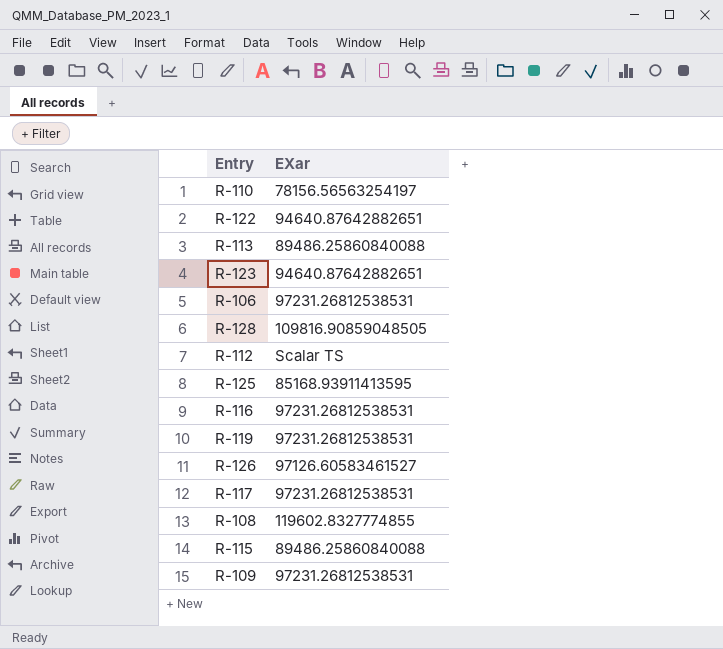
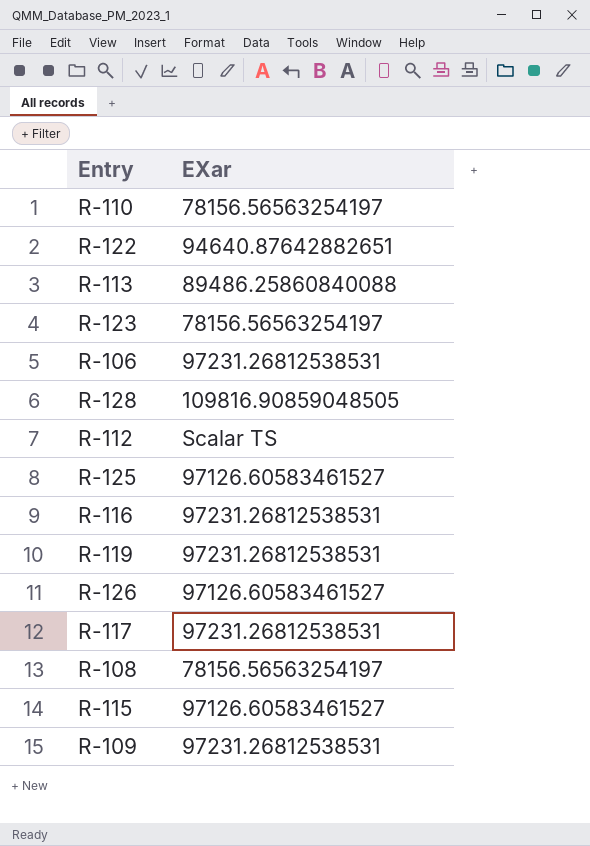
R-123 | EXar: 94640.87642882651 -> 78156.56563254197
R-125 | EXar: 85168.93911413595 -> 97126.60583461527
R-108 | EXar: 119602.8327774855 -> 78156.56563254197
R-115 | EXar: 89486.25860840088 -> 97126.60583461527

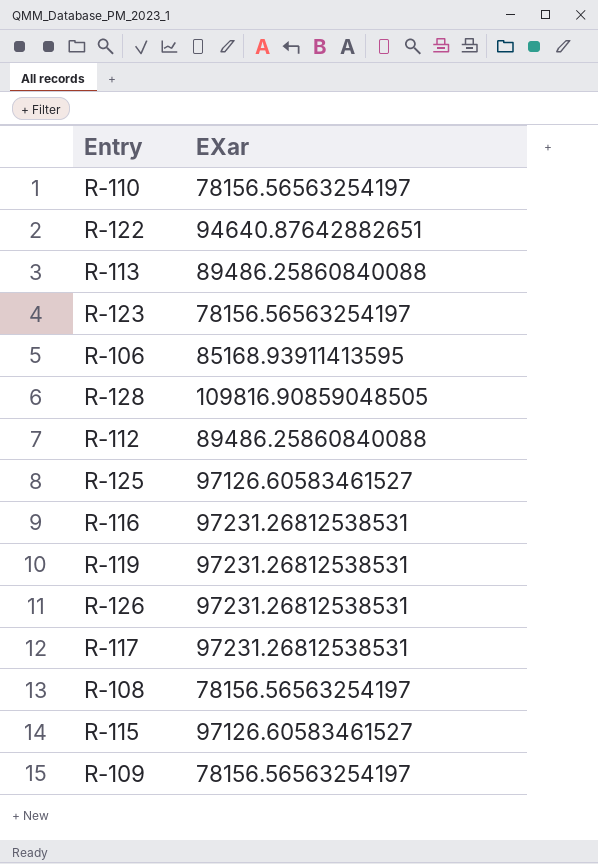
R-106 | EXar: 97231.26812538531 -> 85168.93911413595
R-112 | EXar: Scalar TS -> 89486.25860840088
R-126 | EXar: 97126.60583461527 -> 97231.26812538531
R-109 | EXar: 97231.26812538531 -> 78156.56563254197

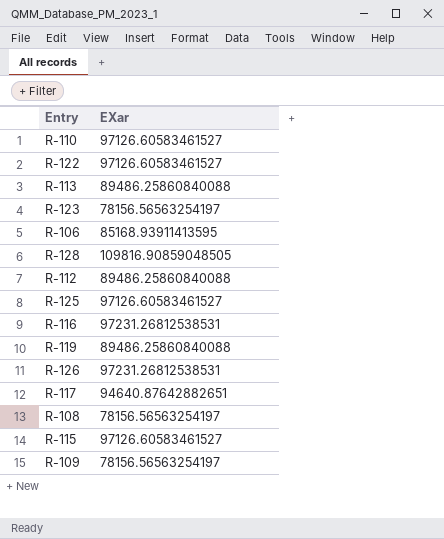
R-110 | EXar: 78156.56563254197 -> 97126.60583461527
R-122 | EXar: 94640.87642882651 -> 97126.60583461527
R-119 | EXar: 97231.26812538531 -> 89486.25860840088
R-117 | EXar: 97231.26812538531 -> 94640.87642882651

